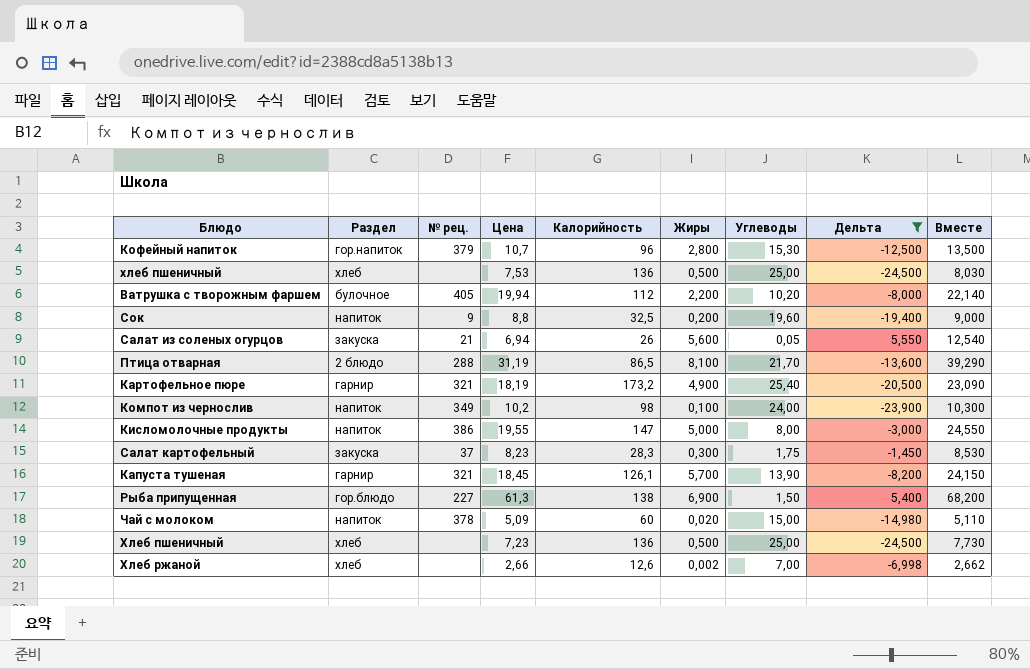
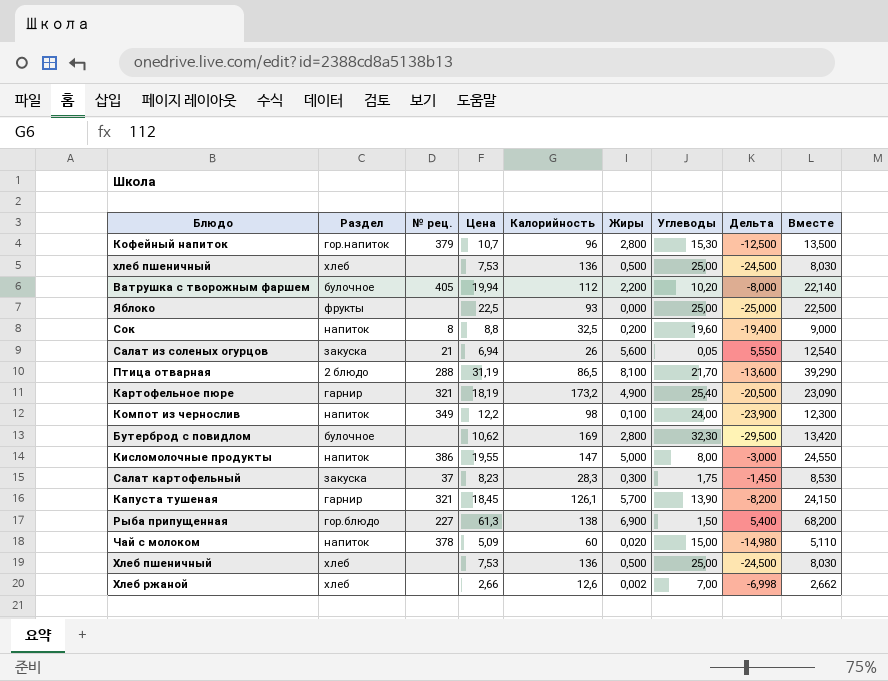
filter: Дельта >= -24,500 -> none
Сок | № рец.: 9 -> 8
Компот из чернослив | Цена: 10,2 -> 12,2
Компот из чернослив | Вместе: 10,300 -> 12,300
Хлеб пшеничный | Цена: 7,23 -> 7,53
Хлеб пшеничный | Вместе: 7,730 -> 8,030

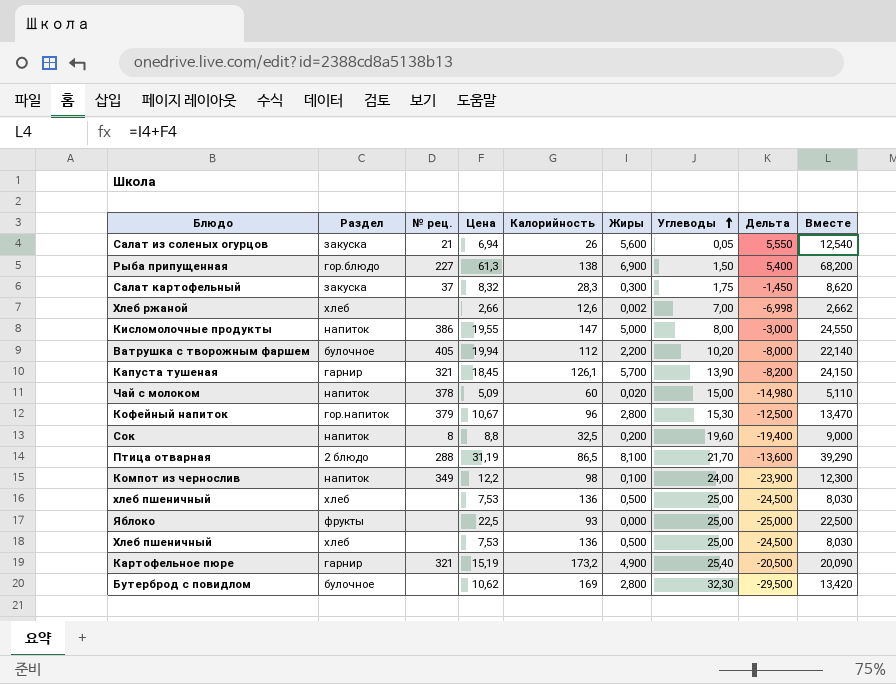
row order: none -> Углеводы ascending
Салат картофельный | Цена: 8,23 -> 8,32
Салат картофельный | Вместе: 8,530 -> 8,620
Кофейный напиток | Цена: 10,7 -> 10,67
Кофейный напиток | Вместе: 13,500 -> 13,470
Картофельное пюре | Цена: 18,19 -> 15,19
Картофельное пюре | Вместе: 23,090 -> 20,090

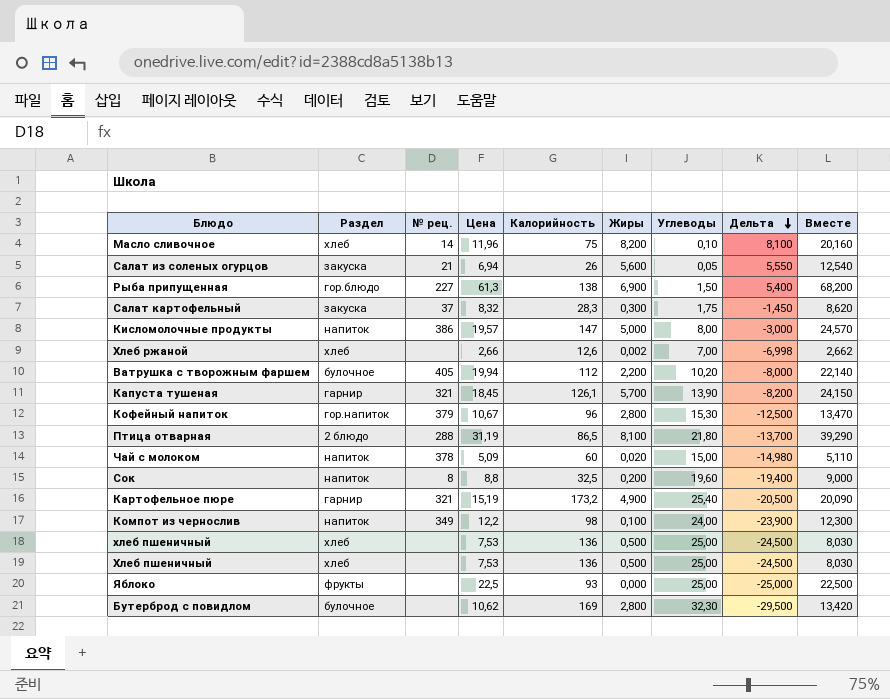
row order: Углеводы ascending -> Дельта descending
row Масло сливочное: none -> хлеб | 14 | 11,96 | 75 | 8,200 | 0,10 | 8,100 | 20,160
Кисломолочные продукты | Цена: 19,55 -> 19,57
Кисломолочные продукты | Вместе: 24,550 -> 24,570
Птица отварная | Углеводы: 21,70 -> 21,80
Птица отварная | Дельта: -13,600 -> -13,700

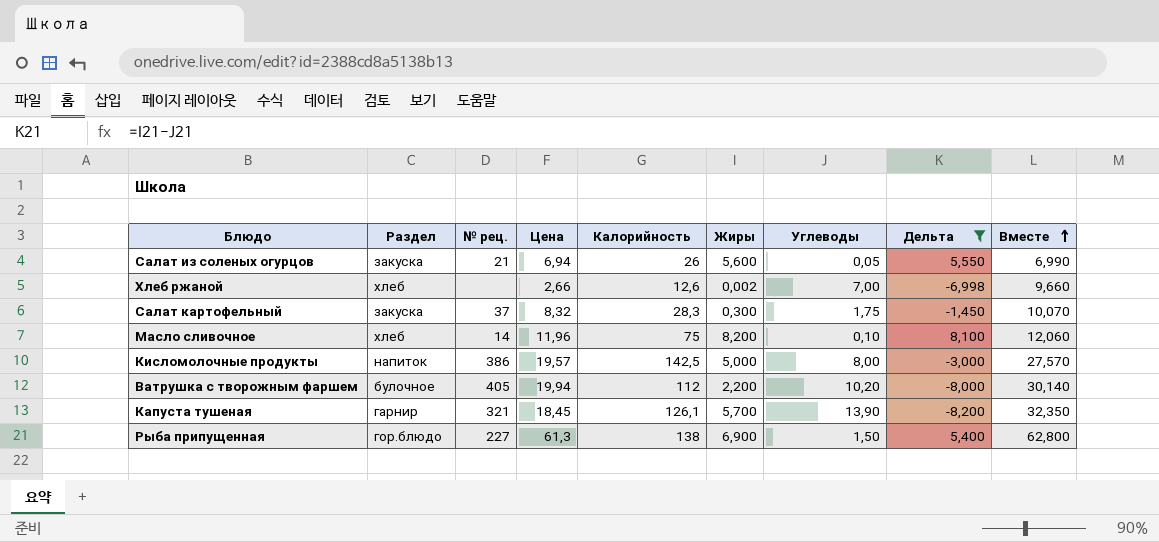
filter: none -> Дельта >= -8,200
row order: Дельта descending -> Вместе ascending
column Вместе | formula: [Цена] + [Жиры] -> [Цена] + [Углеводы]
Кисломолочные продукты | Калорийность: 147 -> 142,5

